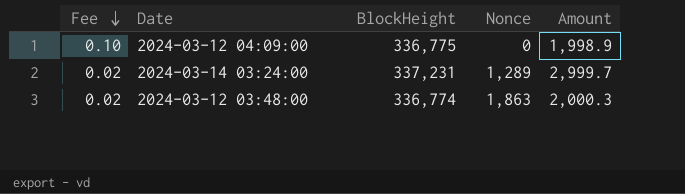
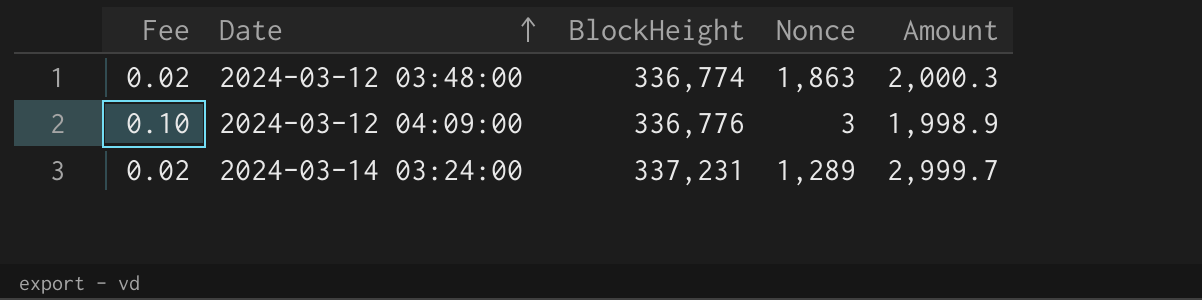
row order: Fee descending -> Date ascending
2024-03-12 04:09:00 | BlockHeight: 336,775 -> 336,776
2024-03-12 04:09:00 | Nonce: 0 -> 3

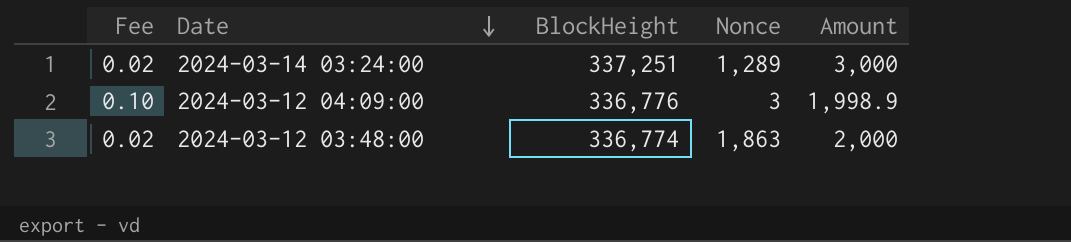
row order: Date ascending -> Date descending
2024-03-14 03:24:00 | BlockHeight: 337,231 -> 337,251
2024-03-14 03:24:00 | Amount: 2,999.7 -> 3,000
2024-03-12 03:48:00 | Amount: 2,000.3 -> 2,000

